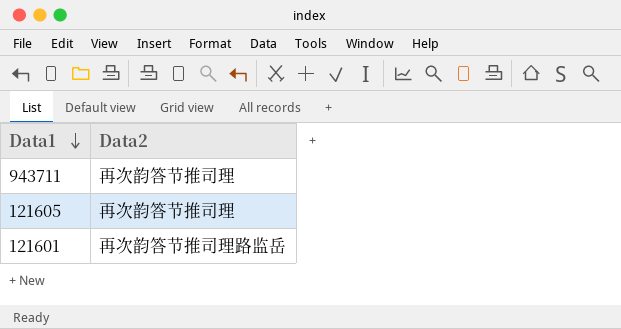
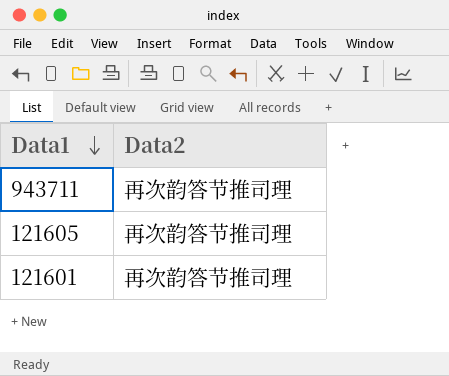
121601 | Data2: 再次韵答节推司理路监岳 -> 再次韵答节推司理

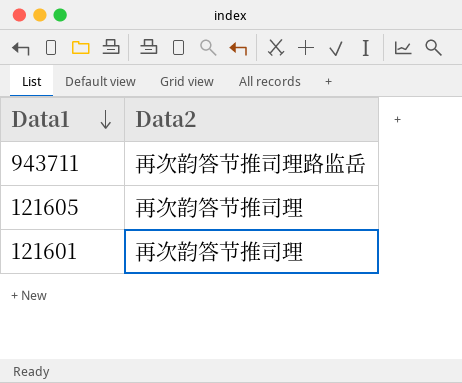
943711 | Data2: 再次韵答节推司理 -> 再次韵答节推司理路监岳

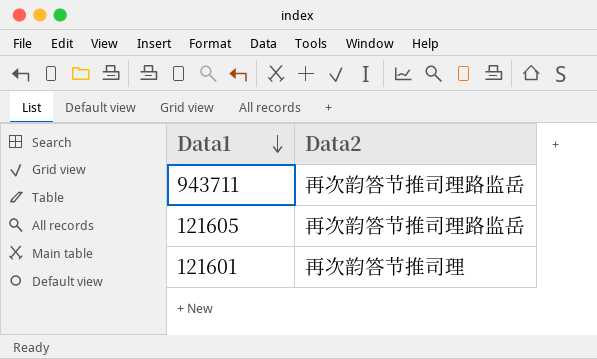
121605 | Data2: 再次韵答节推司理 -> 再次韵答节推司理路监岳

